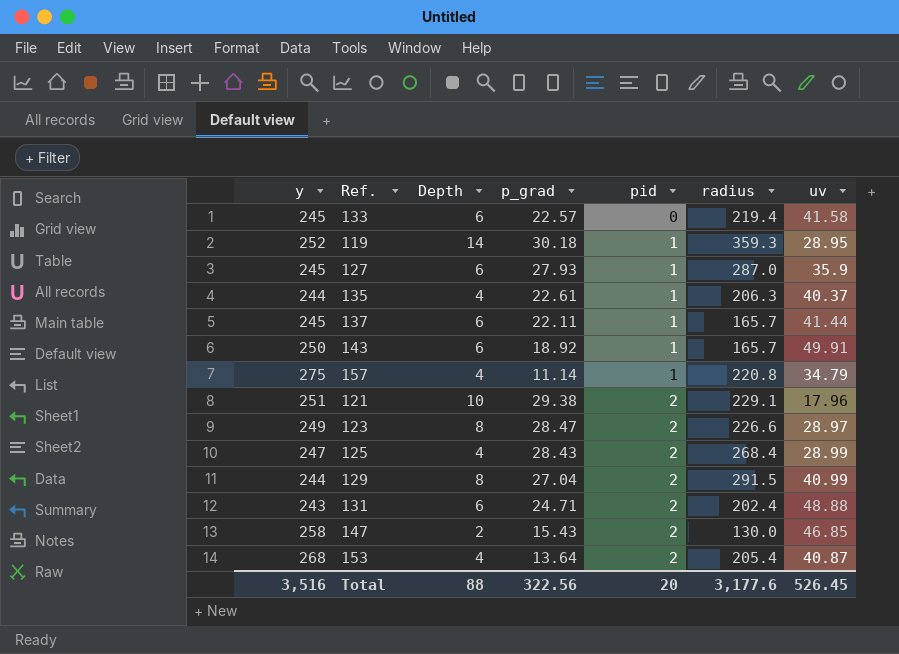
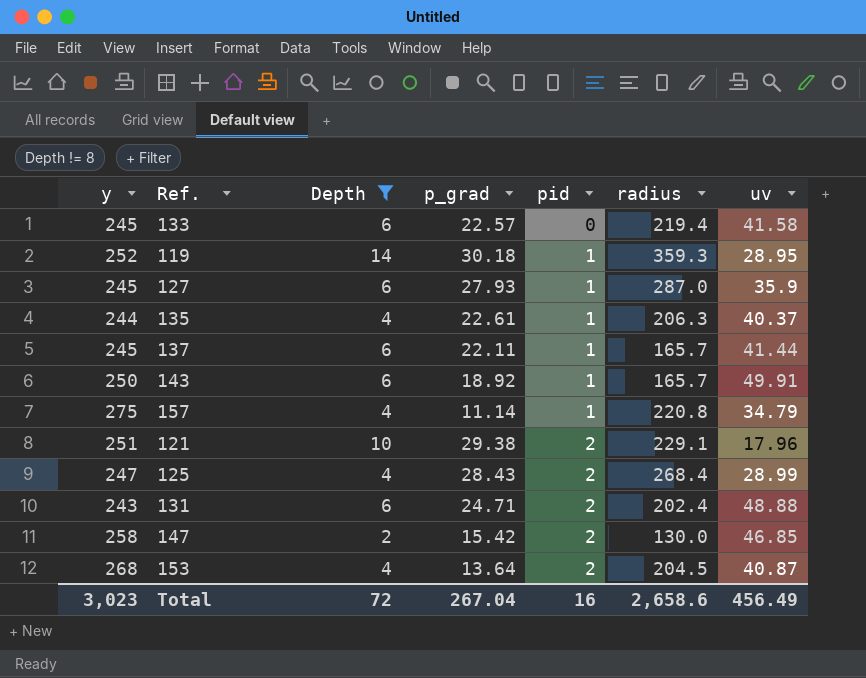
filter: none -> Depth != 8
147 | p_grad: 15.43 -> 15.42
153 | radius: 205.4 -> 204.5
Total | y: 3,516 -> 3,023
Total | Depth: 88 -> 72
Total | p_grad: 322.56 -> 267.04
Total | pid: 20 -> 16
Total | radius: 3,177.6 -> 2,658.6
Total | uv: 526.45 -> 456.49

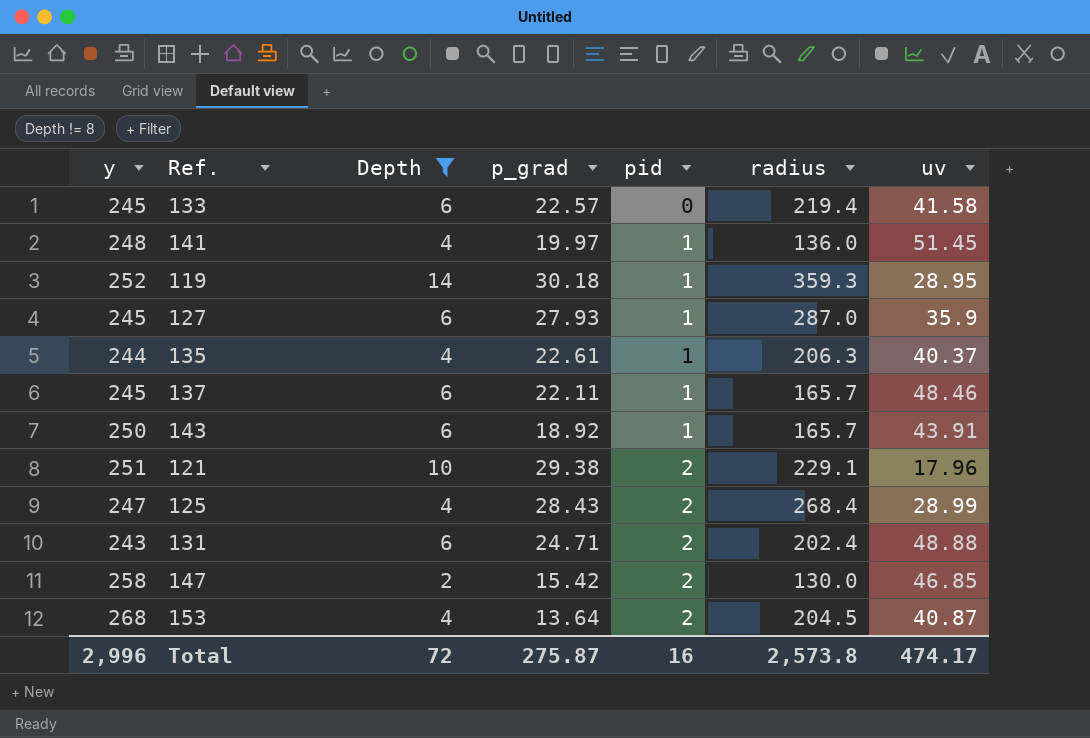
row 157: 275 | 4 | 11.14 | 1 | 220.8 | 34.79 -> none
row 141: none -> 248 | 4 | 19.97 | 1 | 136.0 | 51.45
137 | uv: 41.44 -> 48.46
143 | uv: 49.91 -> 43.91
Total | y: 3,023 -> 2,996
Total | p_grad: 267.04 -> 275.87
Total | radius: 2,658.6 -> 2,573.8
Total | uv: 456.49 -> 474.17

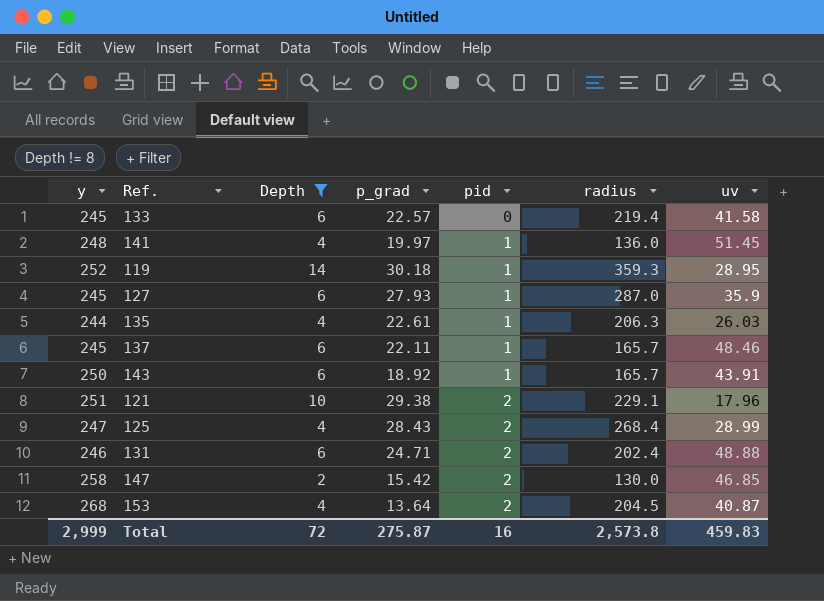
135 | uv: 40.37 -> 26.03
131 | y: 243 -> 246
Total | y: 2,996 -> 2,999
Total | uv: 474.17 -> 459.83

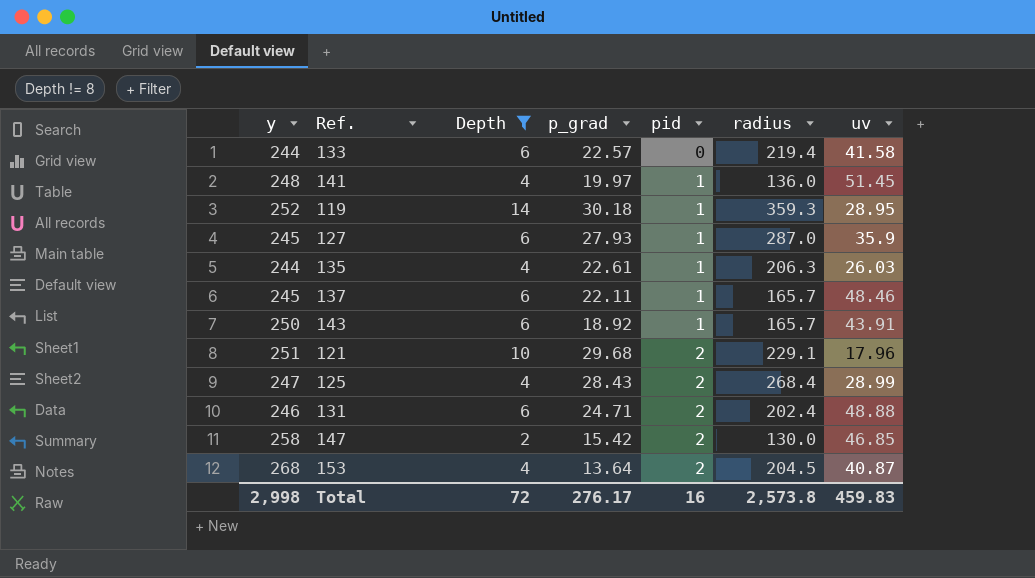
133 | y: 245 -> 244
121 | p_grad: 29.38 -> 29.68
Total | y: 2,999 -> 2,998
Total | p_grad: 275.87 -> 276.17

